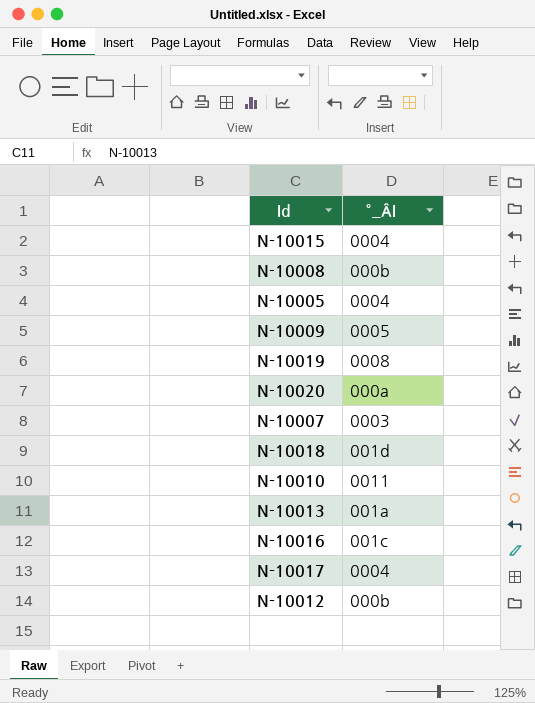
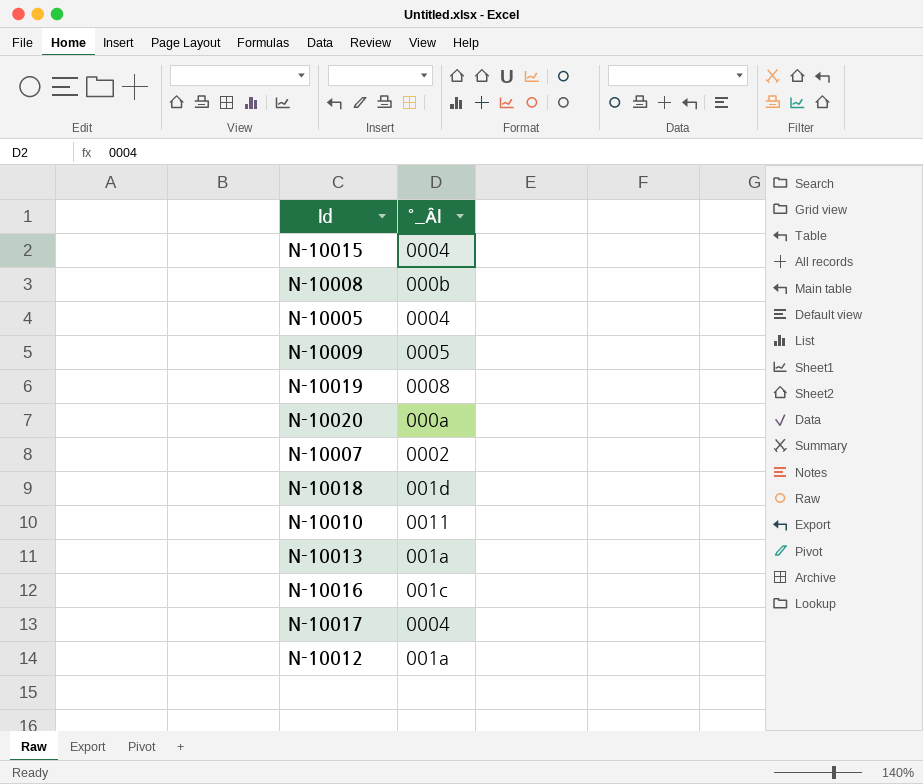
N-10007 | °_ÂI: 0003 -> 0002
N-10012 | °_ÂI: 000b -> 001a

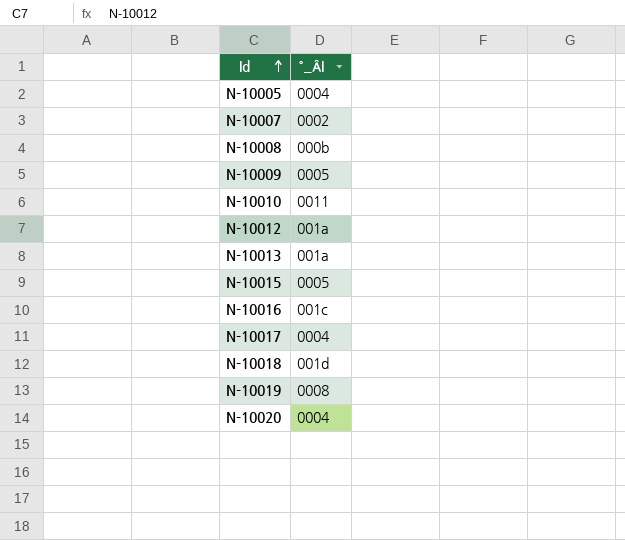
row order: none -> Id ascending
N-10015 | °_ÂI: 0004 -> 0005
N-10020 | °_ÂI: 000a -> 0004

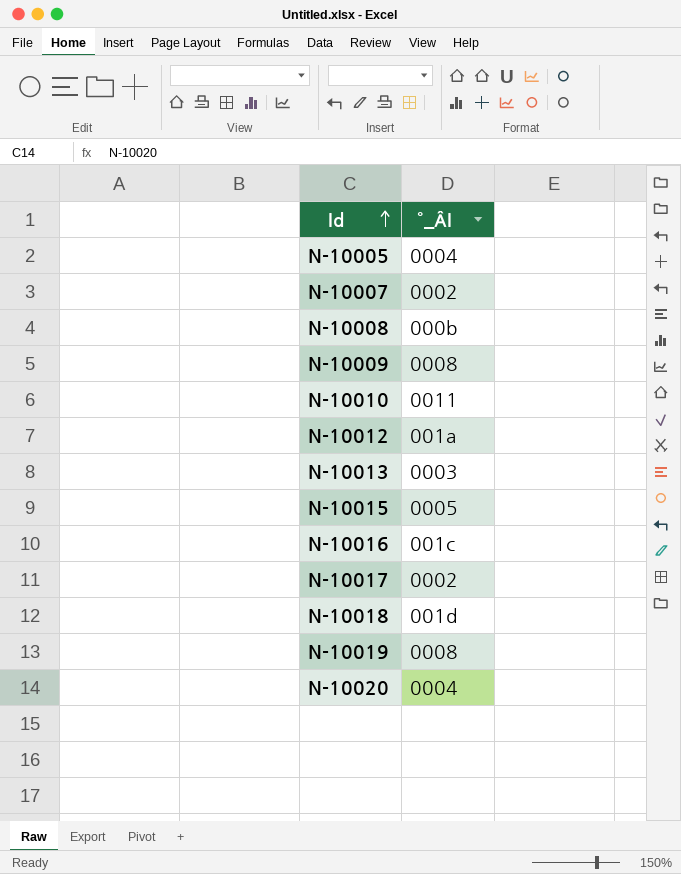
N-10009 | °_ÂI: 0005 -> 0008
N-10013 | °_ÂI: 001a -> 0003
N-10017 | °_ÂI: 0004 -> 0002

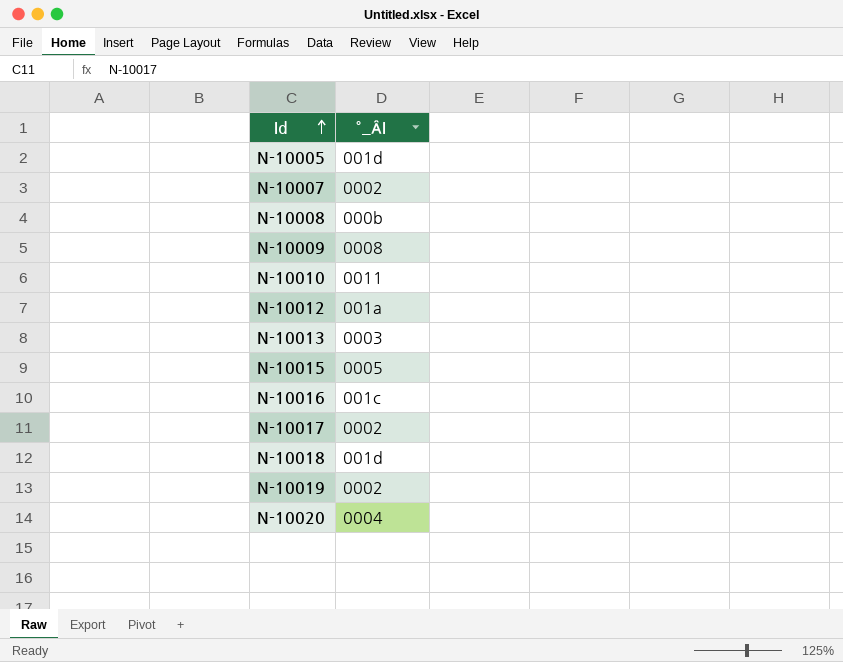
N-10005 | °_ÂI: 0004 -> 001d
N-10019 | °_ÂI: 0008 -> 0002

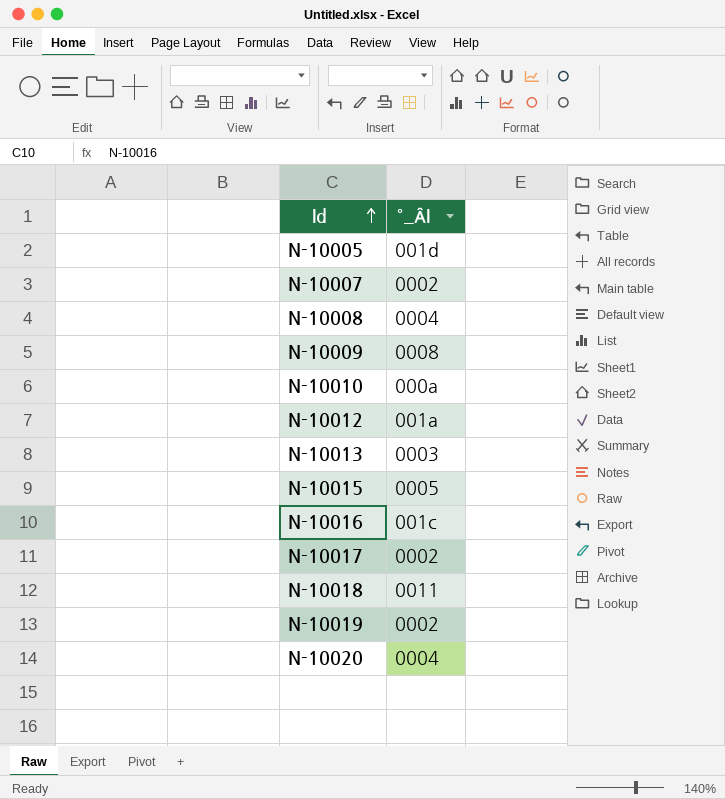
N-10008 | °_ÂI: 000b -> 0004
N-10010 | °_ÂI: 0011 -> 000a
N-10018 | °_ÂI: 001d -> 0011

